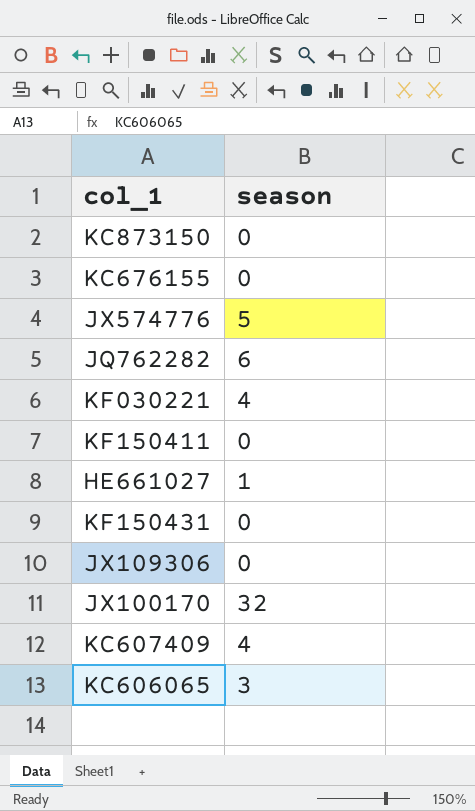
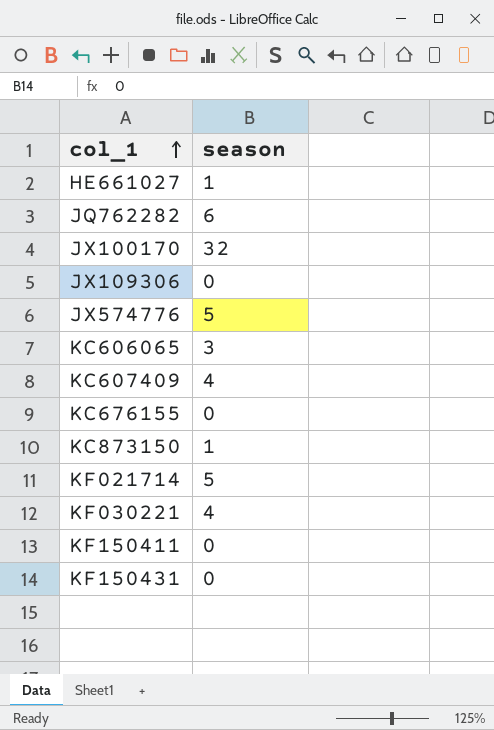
row order: none -> col_1 ascending
KC873150 | season: 0 -> 1
row KF021714: none -> 5

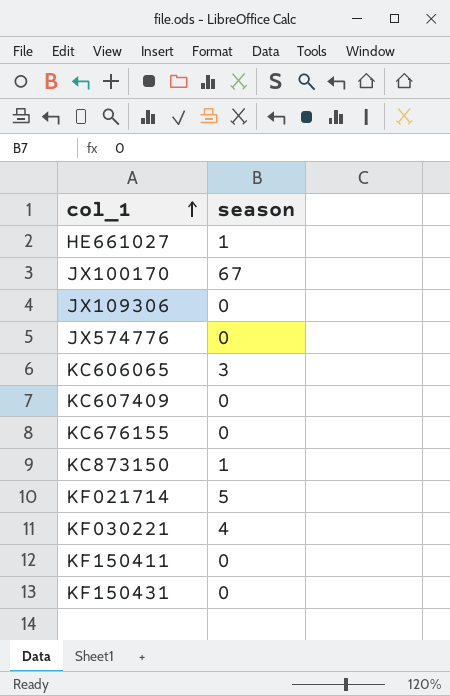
row JQ762282: 6 -> none
JX100170 | season: 32 -> 67
JX574776 | season: 5 -> 0
KC607409 | season: 4 -> 0

